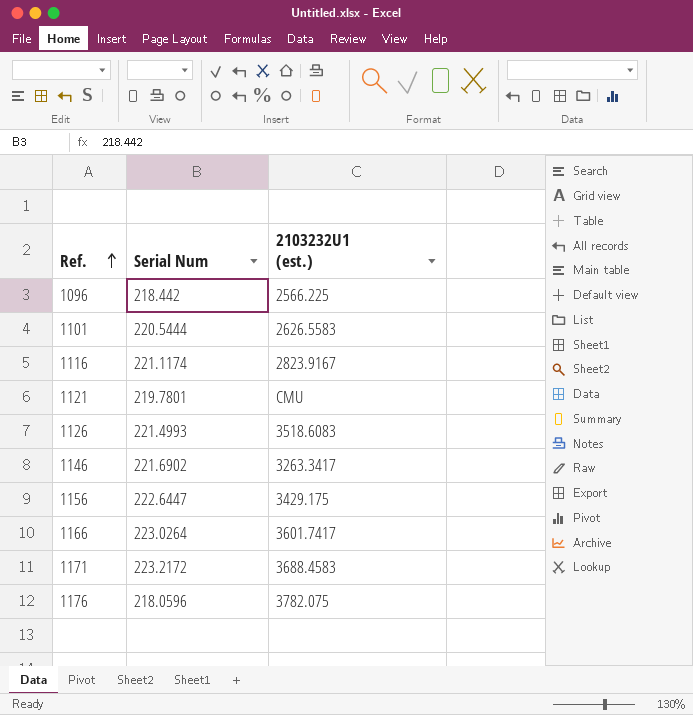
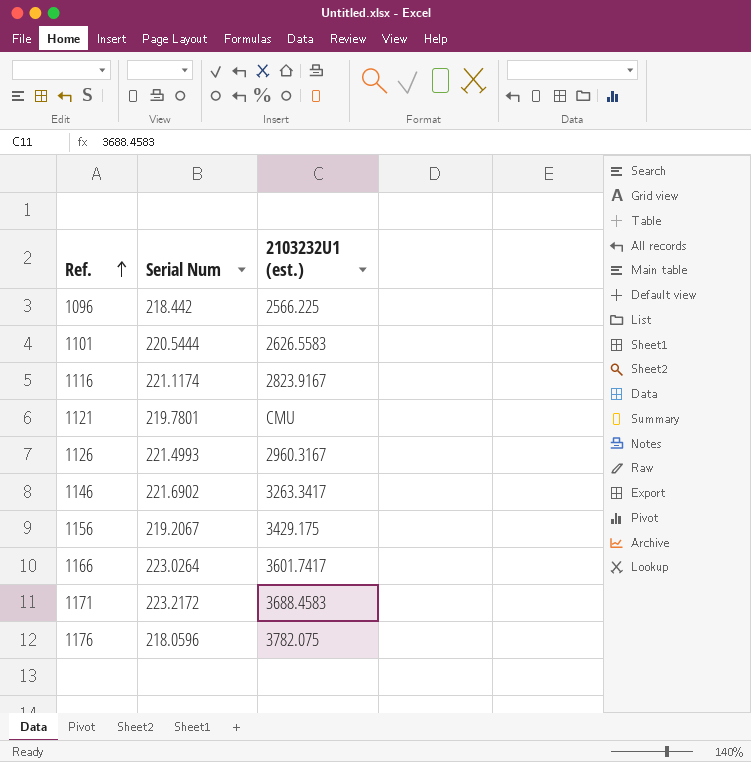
1126 | 2103232U1 (est.): 3518.6083 -> 2960.3167
1156 | Serial Num: 222.6447 -> 219.2067

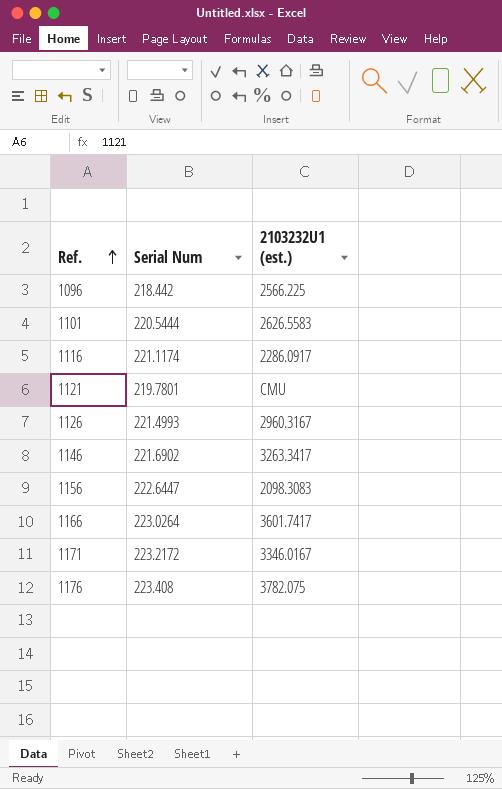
1116 | 2103232U1 (est.): 2823.9167 -> 2286.0917
1156 | Serial Num: 219.2067 -> 222.6447
1156 | 2103232U1 (est.): 3429.175 -> 2098.3083
1171 | 2103232U1 (est.): 3688.4583 -> 3346.0167
1176 | Serial Num: 218.0596 -> 223.408

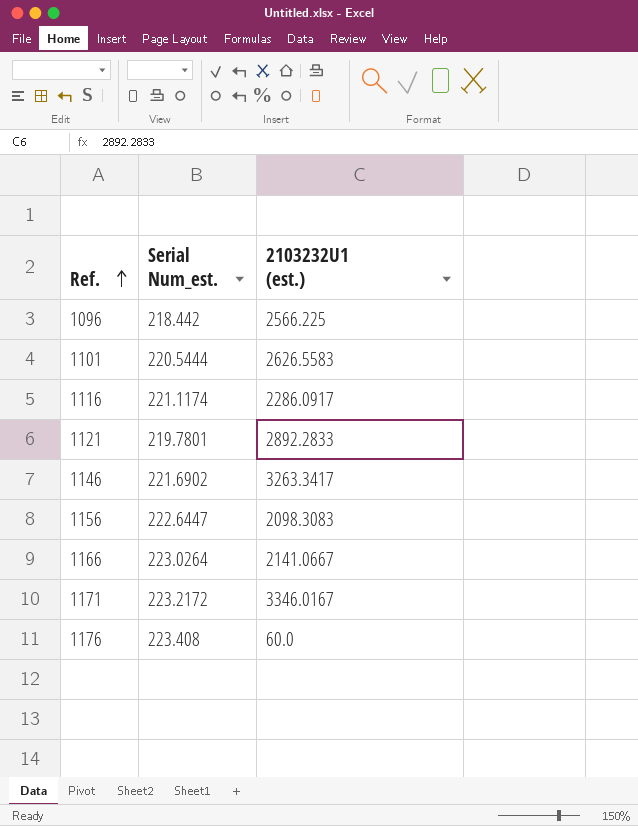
column name: Serial Num -> Serial Num_est.
row 1126: 221.4993 | 2960.3167 -> none
1121 | 2103232U1 (est.): CMU -> 2892.2833
1166 | 2103232U1 (est.): 3601.7417 -> 2141.0667
1176 | 2103232U1 (est.): 3782.075 -> 60.0

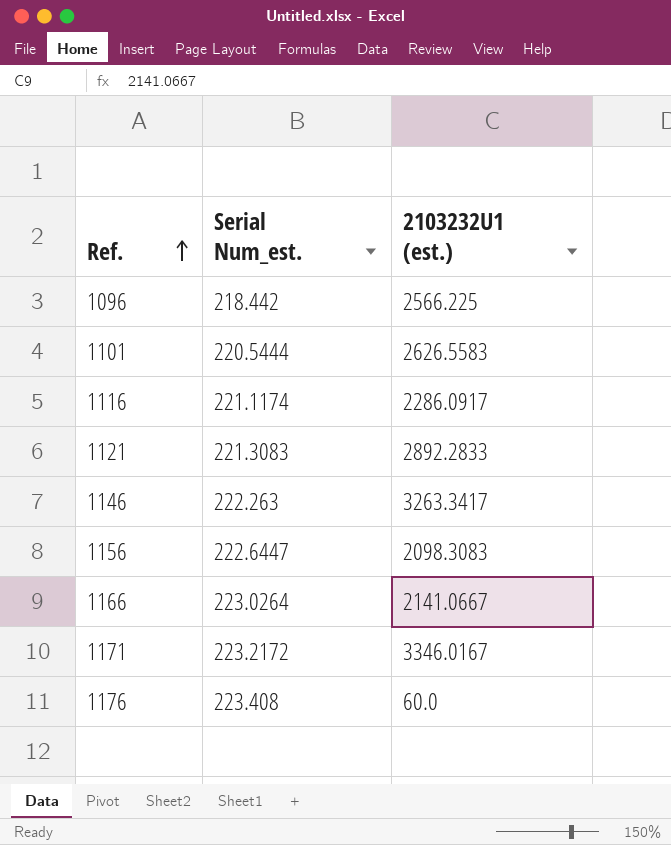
1121 | Serial Num_est.: 219.7801 -> 221.3083
1146 | Serial Num_est.: 221.6902 -> 222.263

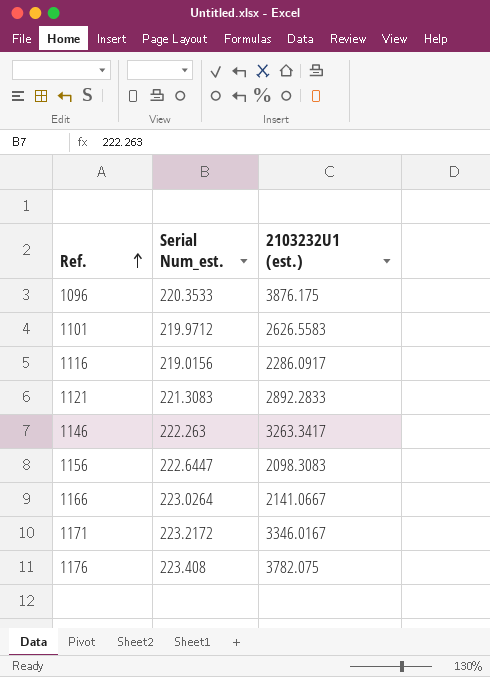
1096 | Serial Num_est.: 218.442 -> 220.3533
1096 | 2103232U1 (est.): 2566.225 -> 3876.175
1101 | Serial Num_est.: 220.5444 -> 219.9712
1116 | Serial Num_est.: 221.1174 -> 219.0156
1176 | 2103232U1 (est.): 60.0 -> 3782.075

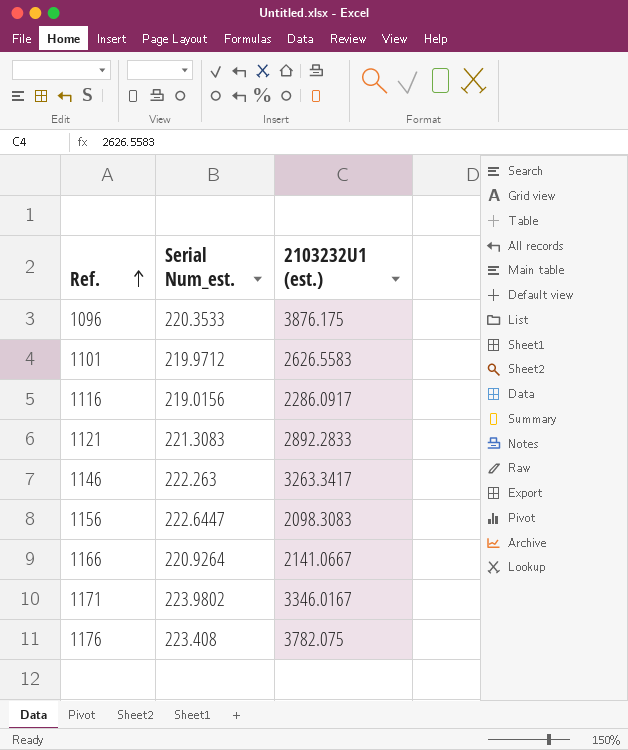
1166 | Serial Num_est.: 223.0264 -> 220.9264
1171 | Serial Num_est.: 223.2172 -> 223.9802

